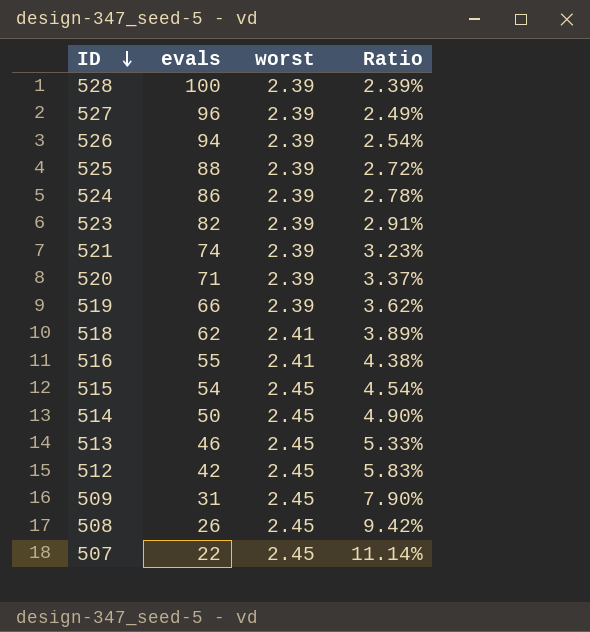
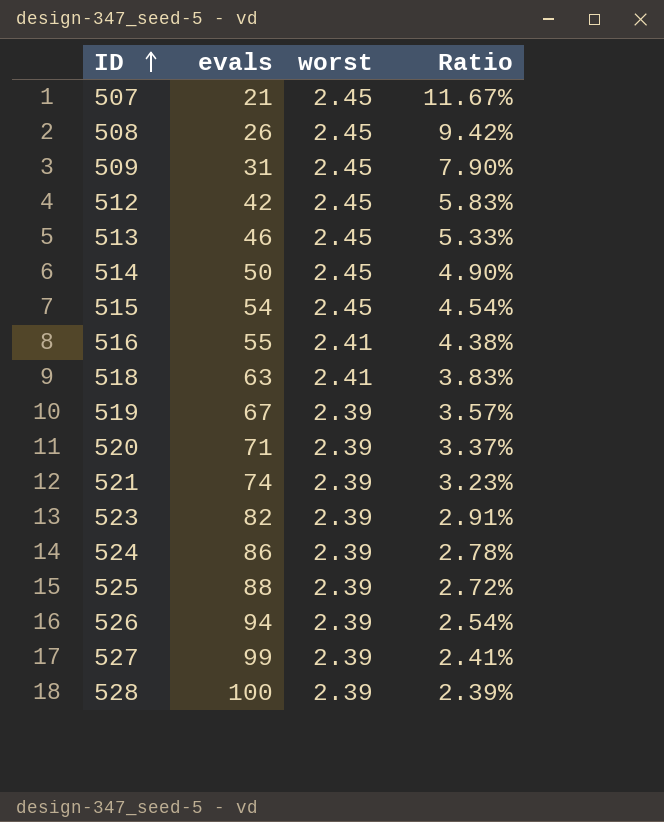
row order: ID descending -> ID ascending
507 | evals: 22 -> 21
507 | Ratio: 11.14% -> 11.67%
518 | evals: 62 -> 63
518 | Ratio: 3.89% -> 3.83%
519 | evals: 66 -> 67
519 | Ratio: 3.62% -> 3.57%
527 | evals: 96 -> 99
527 | Ratio: 2.49% -> 2.41%

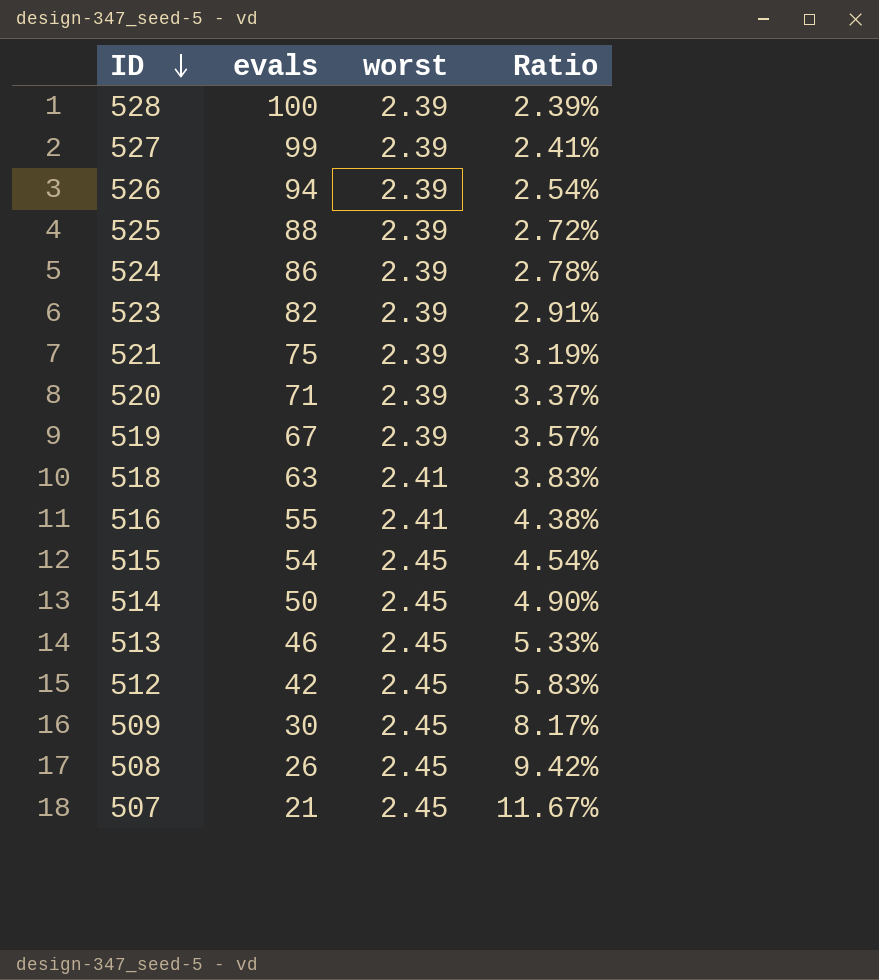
row order: ID ascending -> ID descending
521 | evals: 74 -> 75
521 | Ratio: 3.23% -> 3.19%
509 | evals: 31 -> 30
509 | Ratio: 7.90% -> 8.17%

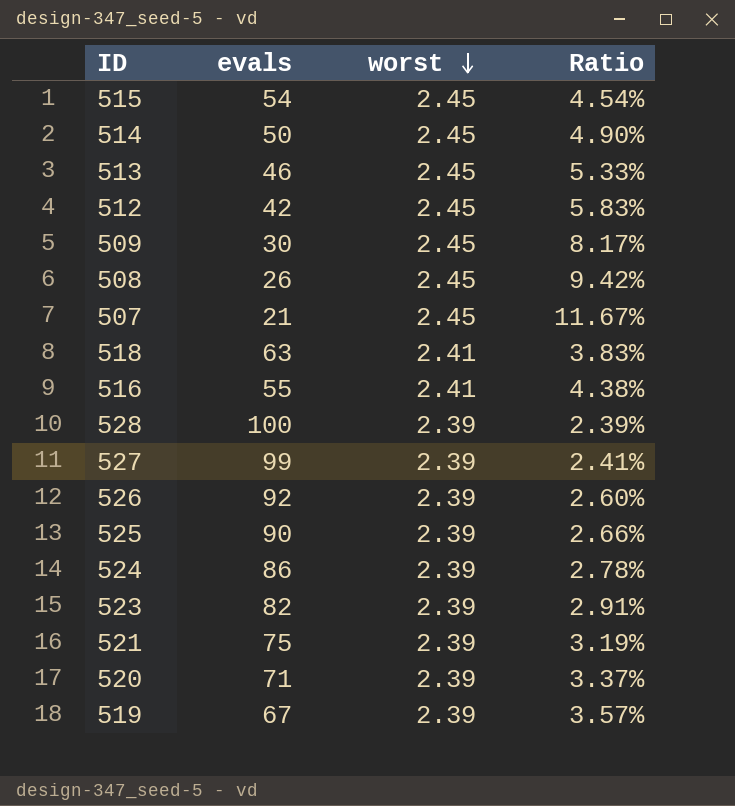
row order: ID descending -> worst descending
526 | evals: 94 -> 92
526 | Ratio: 2.54% -> 2.60%
525 | evals: 88 -> 90
525 | Ratio: 2.72% -> 2.66%

